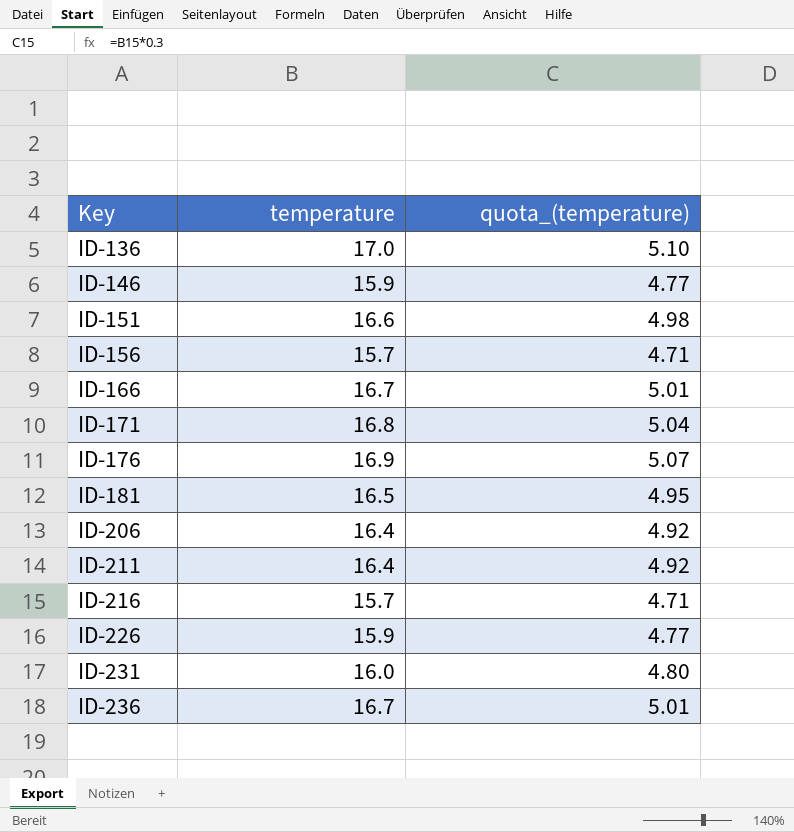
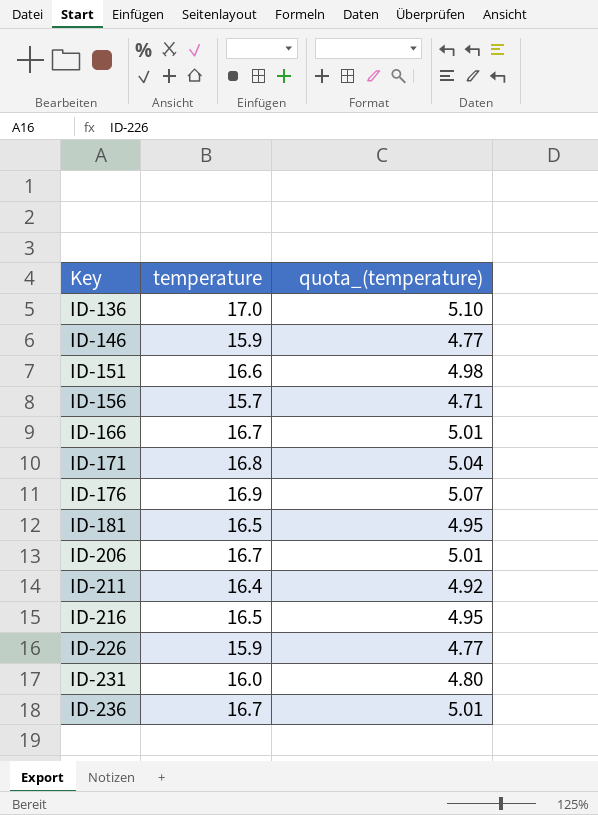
ID-206 | temperature: 16.4 -> 16.7
ID-206 | quota_(temperature): 4.92 -> 5.01
ID-216 | temperature: 15.7 -> 16.5
ID-216 | quota_(temperature): 4.71 -> 4.95

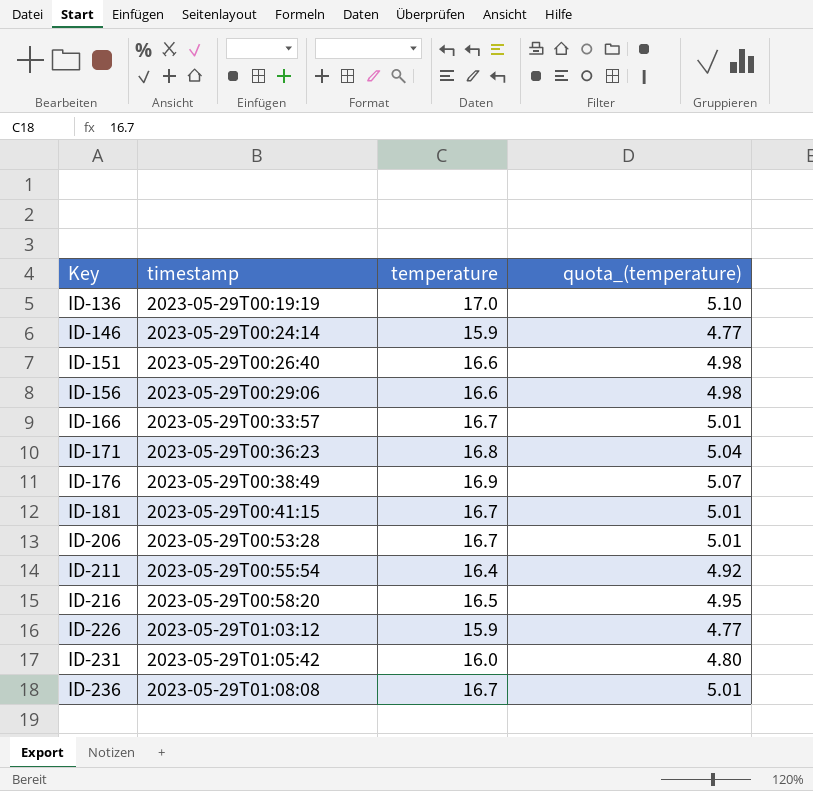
column timestamp | position: none -> 2
ID-156 | temperature: 15.7 -> 16.6
ID-156 | quota_(temperature): 4.71 -> 4.98
ID-181 | temperature: 16.5 -> 16.7
ID-181 | quota_(temperature): 4.95 -> 5.01

